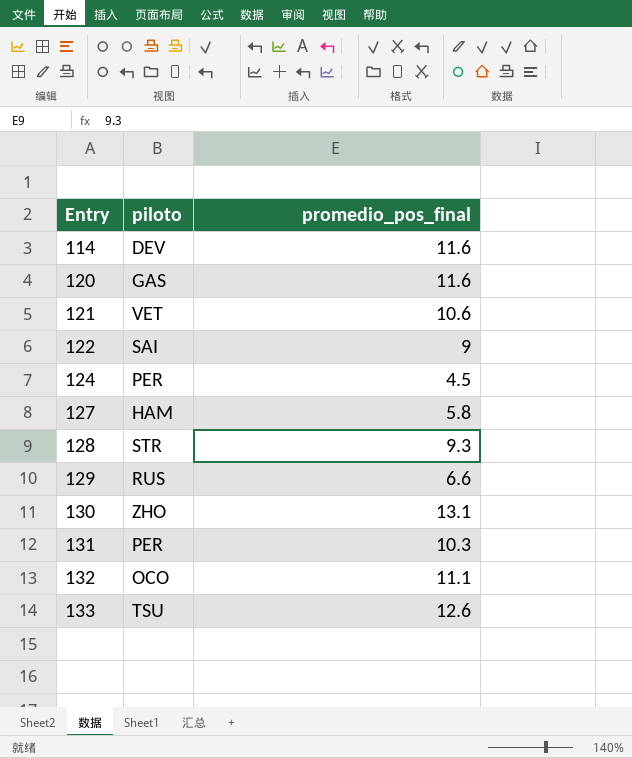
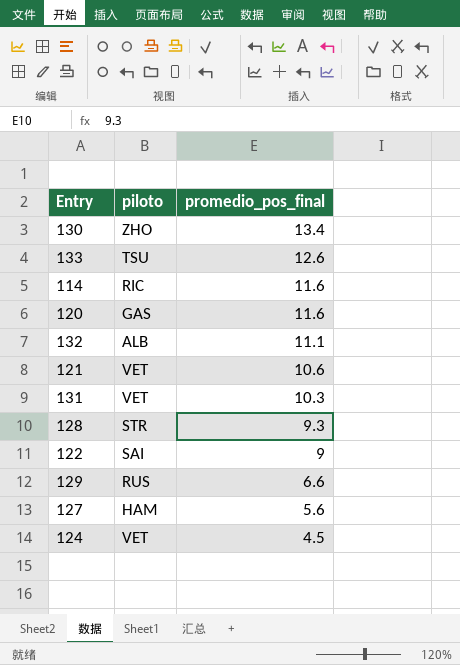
row order: Entry ascending -> promedio_pos_final descending
130 | promedio_pos_final: 13.1 -> 13.4
114 | piloto: DEV -> RIC
132 | piloto: OCO -> ALB
131 | piloto: PER -> VET
127 | promedio_pos_final: 5.8 -> 5.6
124 | piloto: PER -> VET

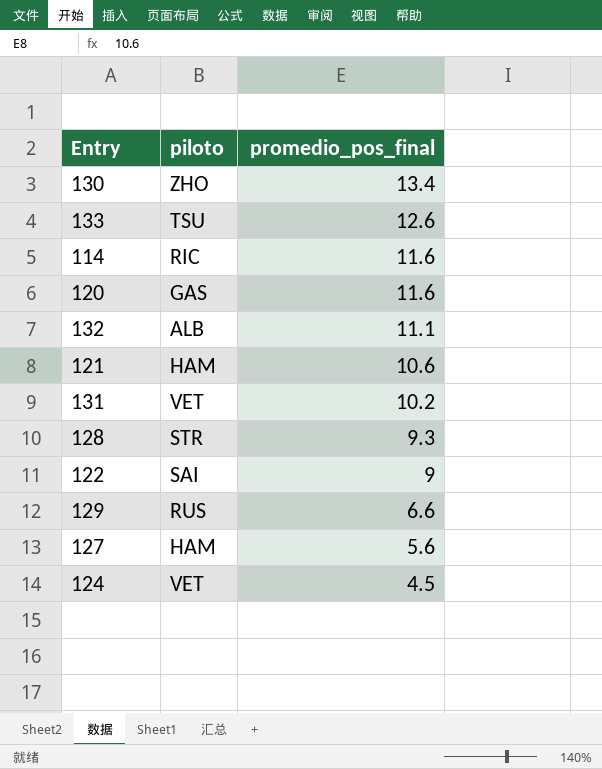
121 | piloto: VET -> HAM
131 | promedio_pos_final: 10.3 -> 10.2

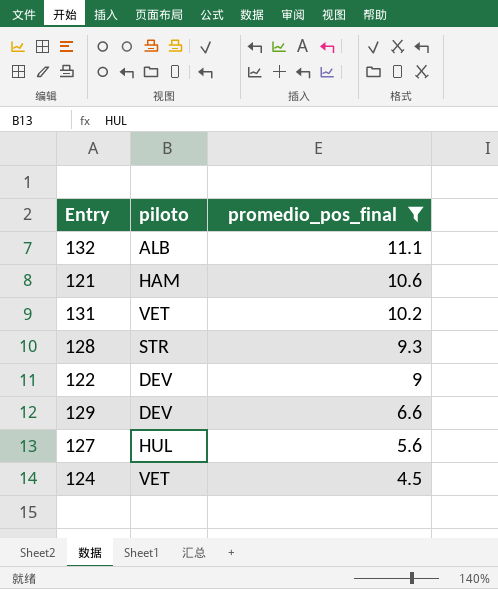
filter: none -> promedio_pos_final <= 11.1
122 | piloto: SAI -> DEV
129 | piloto: RUS -> DEV
127 | piloto: HAM -> HUL

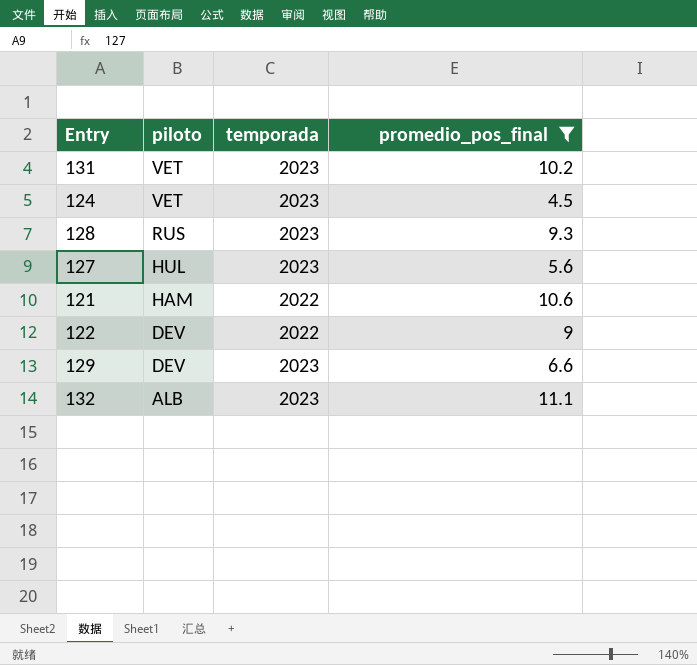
row order: promedio_pos_final descending -> piloto descending
column temporada | position: none -> 3
128 | piloto: STR -> RUS

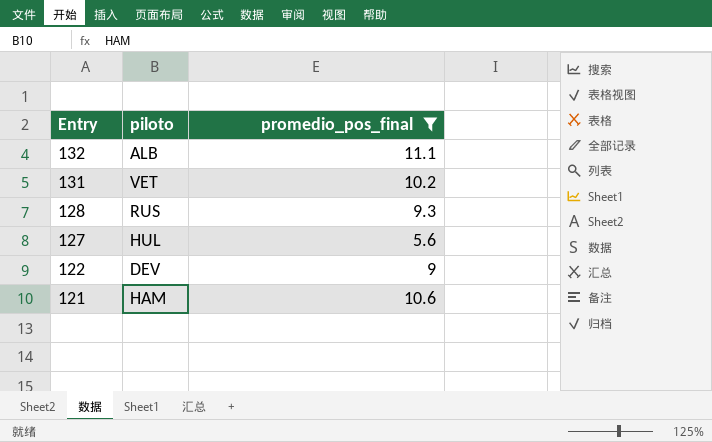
row order: piloto descending -> Entry descending
column temporada | position: 3 -> none
row 124: VET | 2023 | 4.5 -> none
row 129: DEV | 2023 | 6.6 -> none

